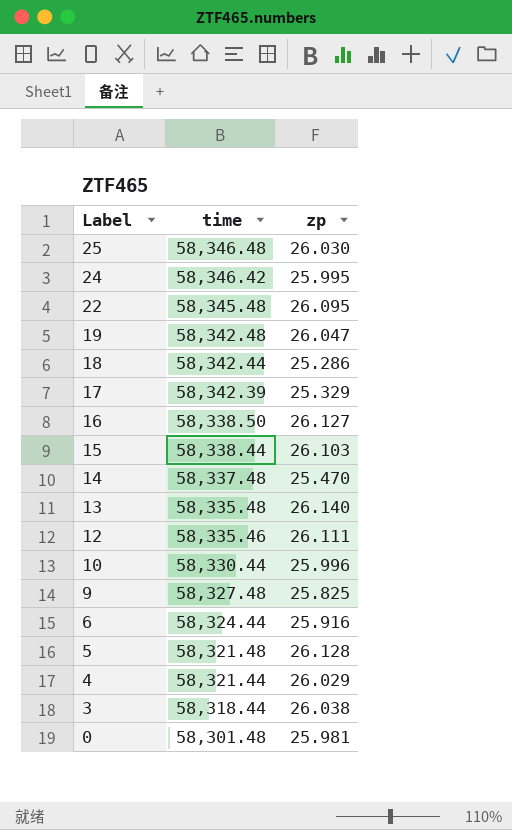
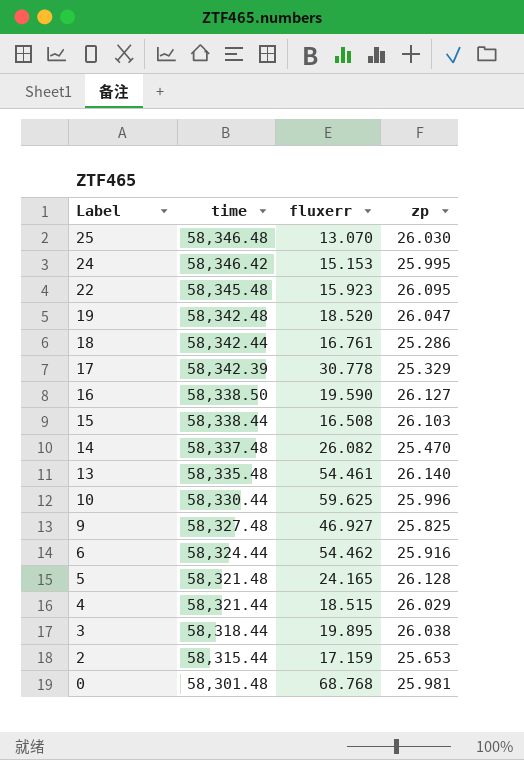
column fluxerr | position: none -> 3
row 12: 58,335.46 | 26.111 -> none
row 2: none -> 58,315.44 | 17.159 | 25.653

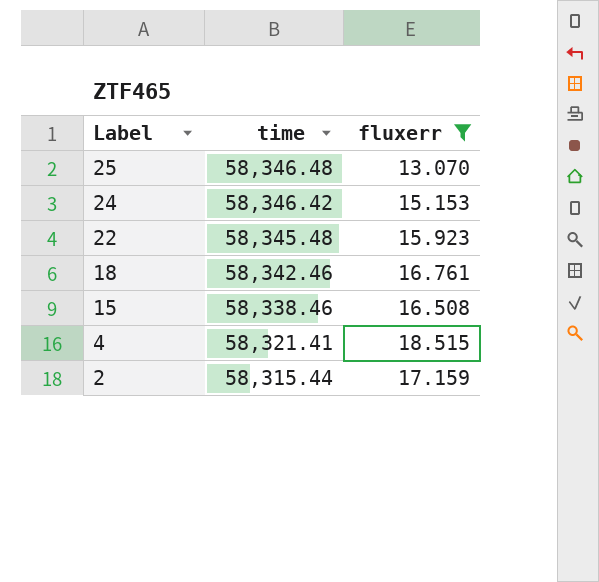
filter: none -> fluxerr <= 18.515
column zp | position: 4 -> none
18 | time: 58,342.44 -> 58,342.46
15 | time: 58,338.44 -> 58,338.46
4 | time: 58,321.44 -> 58,321.41

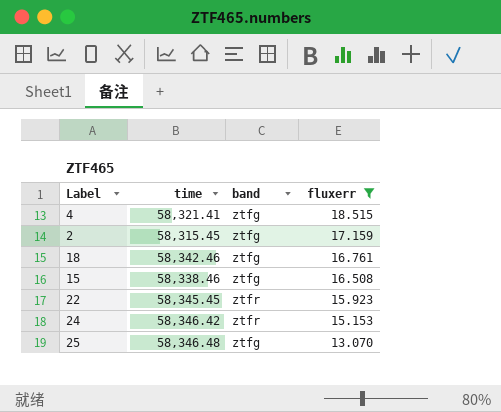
row order: Label descending -> fluxerr descending
column band | position: none -> 3
2 | time: 58,315.44 -> 58,315.45
22 | time: 58,345.48 -> 58,345.45

